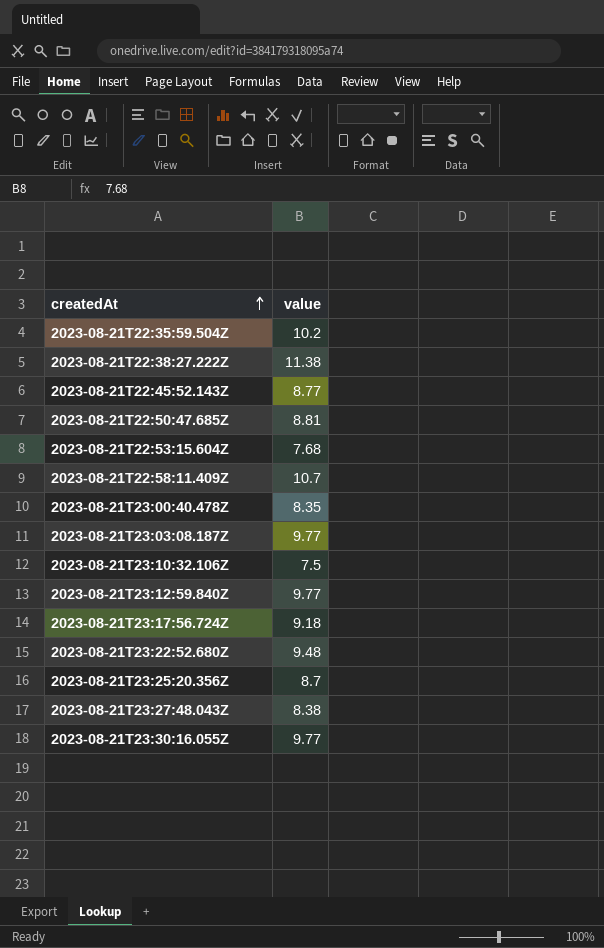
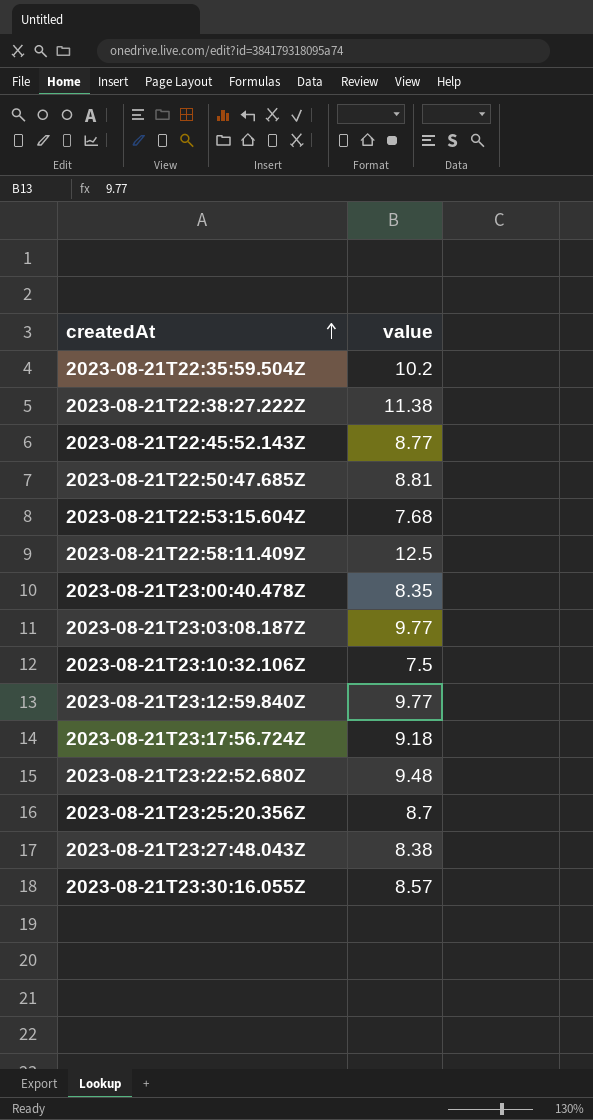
2023-08-21T22:58:11.409Z | value: 10.7 -> 12.5
2023-08-21T23:30:16.055Z | value: 9.77 -> 8.57

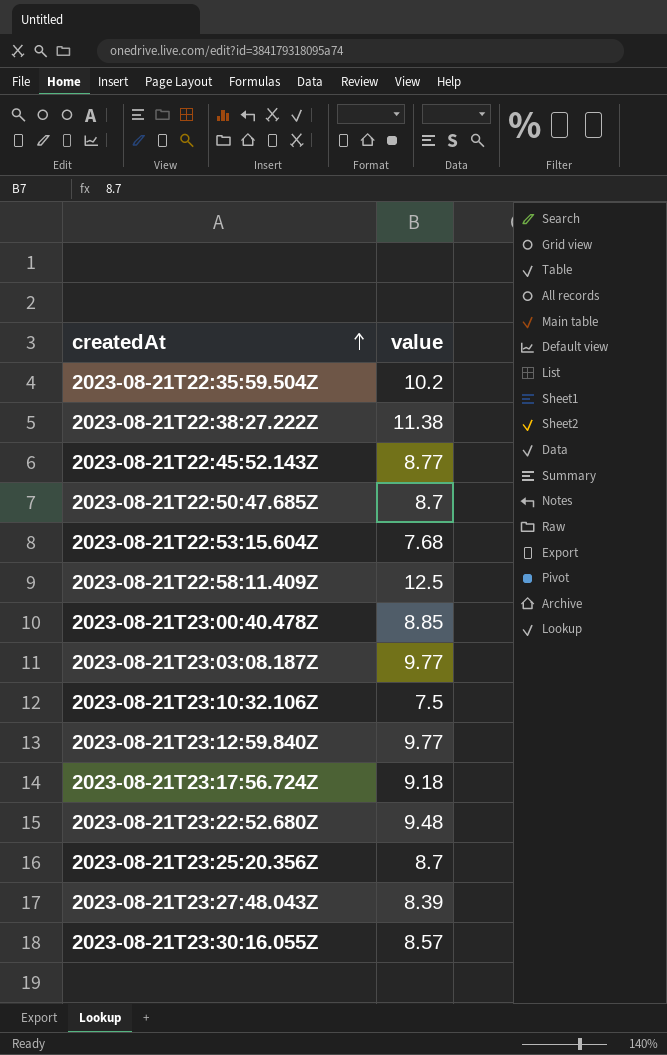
2023-08-21T22:50:47.685Z | value: 8.81 -> 8.7
2023-08-21T23:00:40.478Z | value: 8.35 -> 8.85
2023-08-21T23:27:48.043Z | value: 8.38 -> 8.39

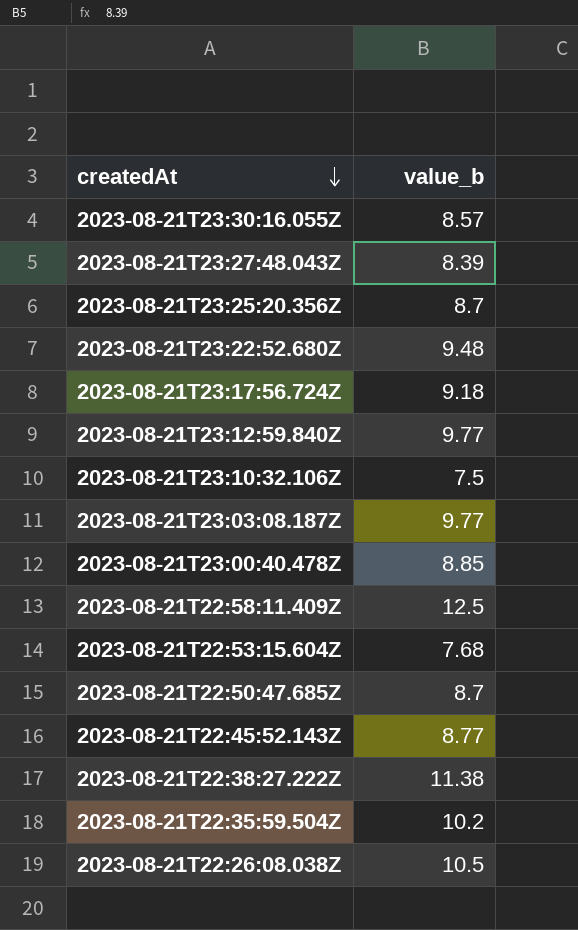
row order: createdAt ascending -> createdAt descending
column name: value -> value_b
row 2023-08-21T22:26:08.038Z: none -> 10.5

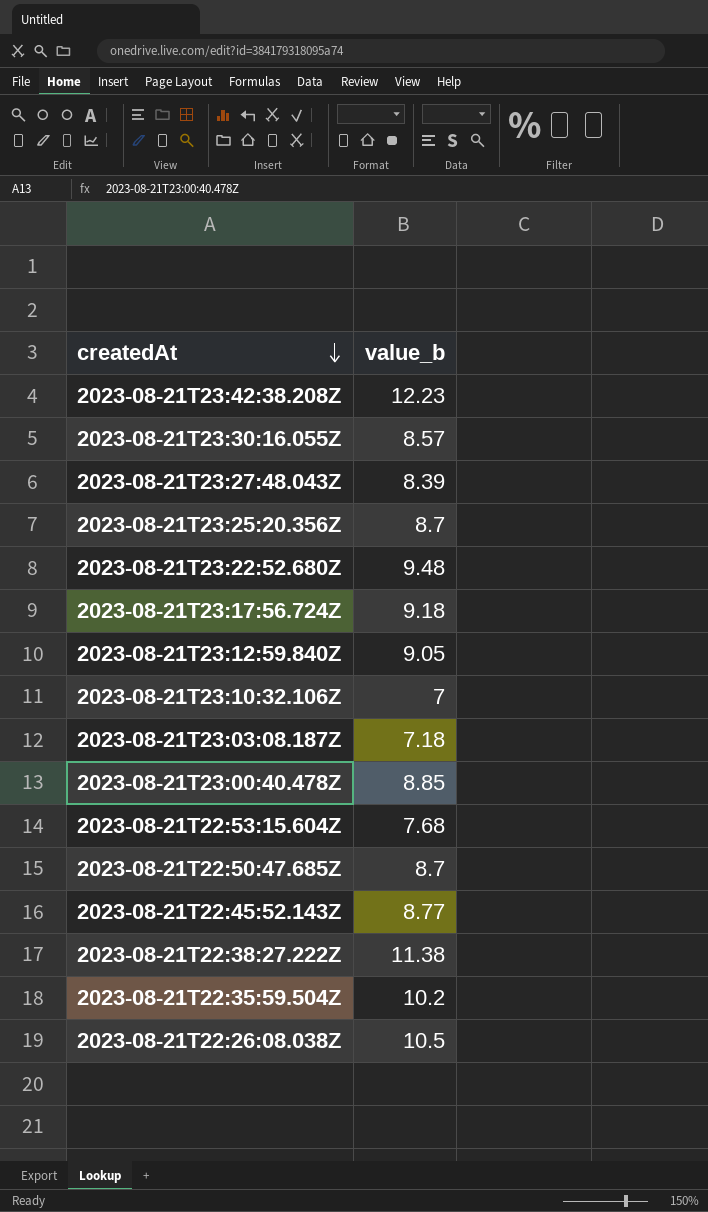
row 2023-08-21T22:58:11.409Z: 12.5 -> none
row 2023-08-21T23:42:38.208Z: none -> 12.23
2023-08-21T23:12:59.840Z | value_b: 9.77 -> 9.05
2023-08-21T23:10:32.106Z | value_b: 7.5 -> 7
2023-08-21T23:03:08.187Z | value_b: 9.77 -> 7.18

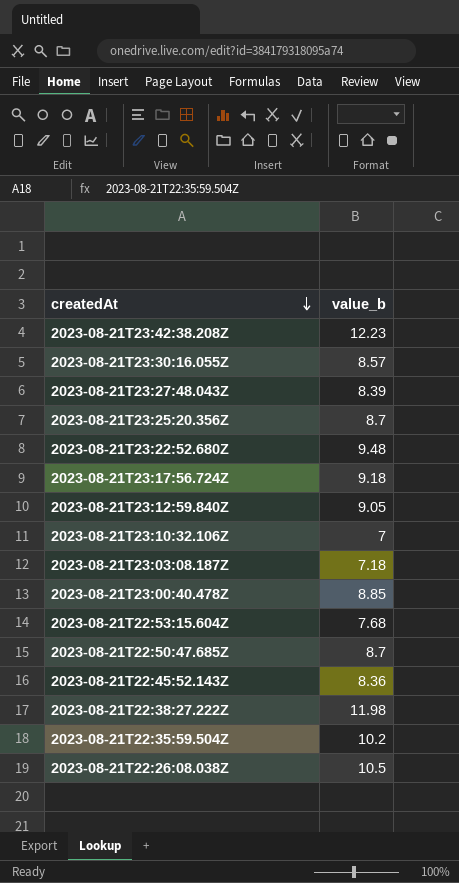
2023-08-21T22:45:52.143Z | value_b: 8.77 -> 8.36
2023-08-21T22:38:27.222Z | value_b: 11.38 -> 11.98

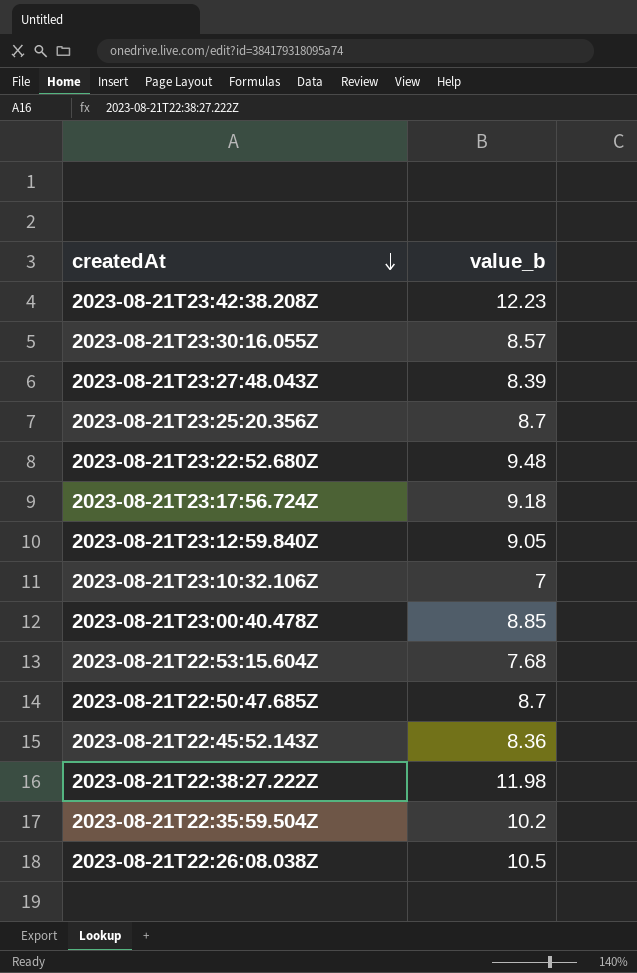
row 2023-08-21T23:03:08.187Z: 7.18 -> none

